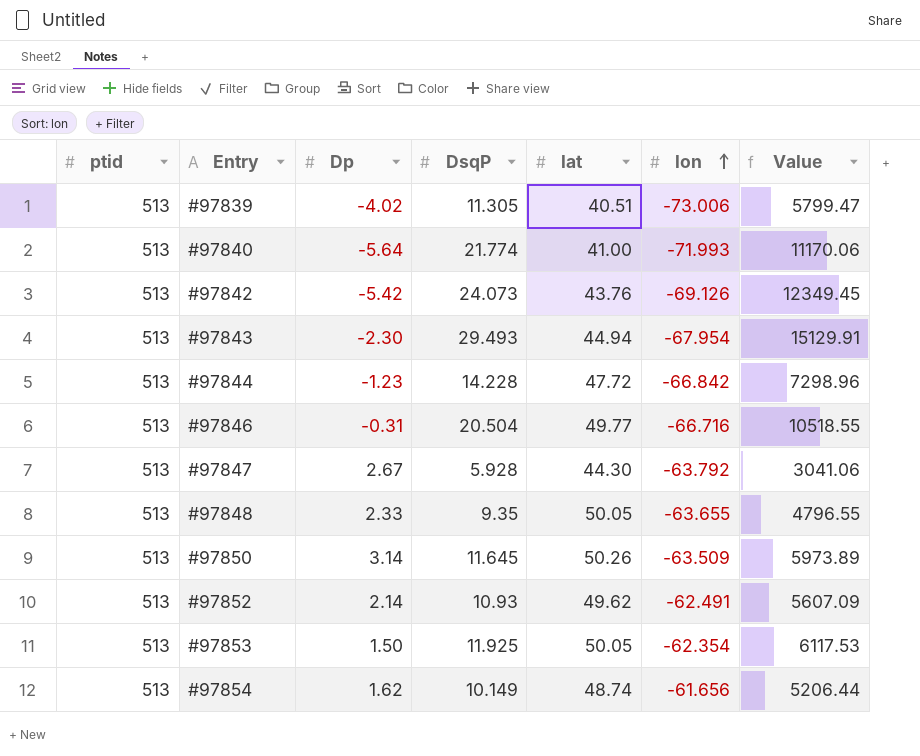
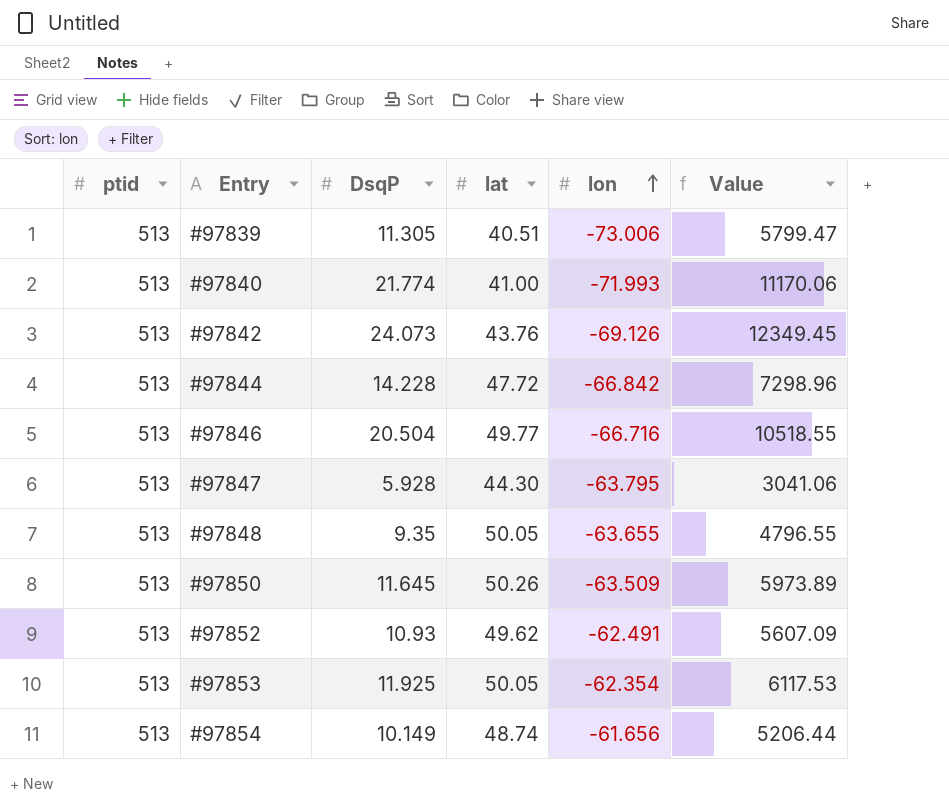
column Dp | position: 3 -> none
row #97843: 513 | -2.30 | 29.493 | 44.94 | -67.954 | 15129.91 -> none
#97847 | lon: -63.792 -> -63.795

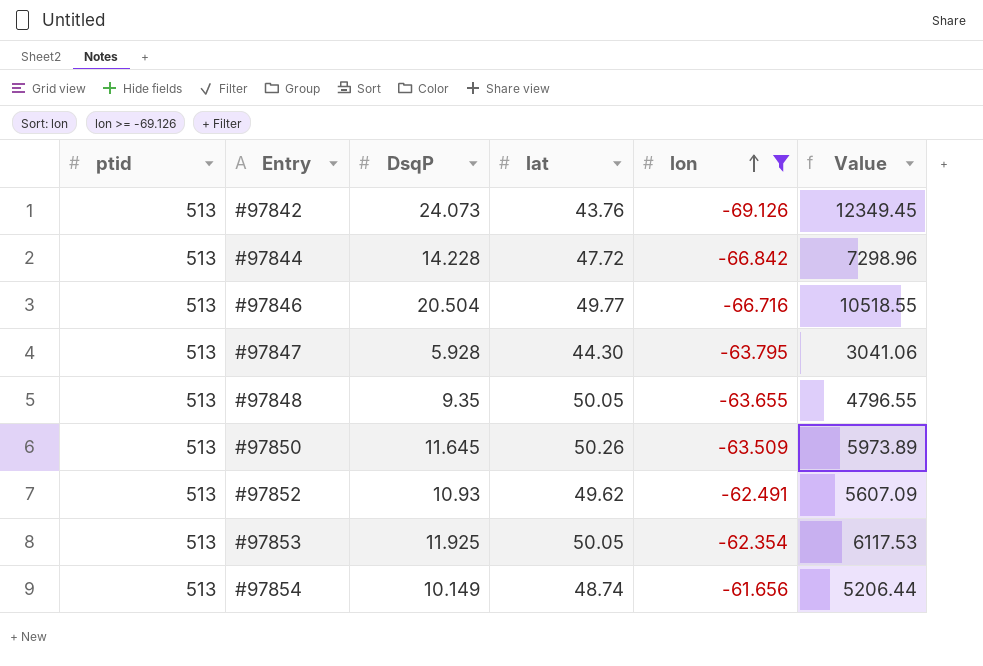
filter: none -> lon >= -69.126

